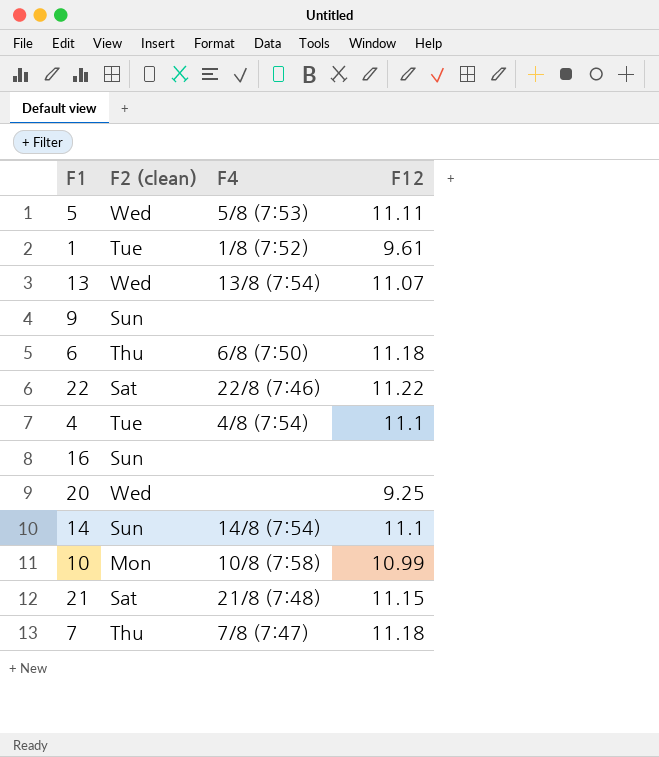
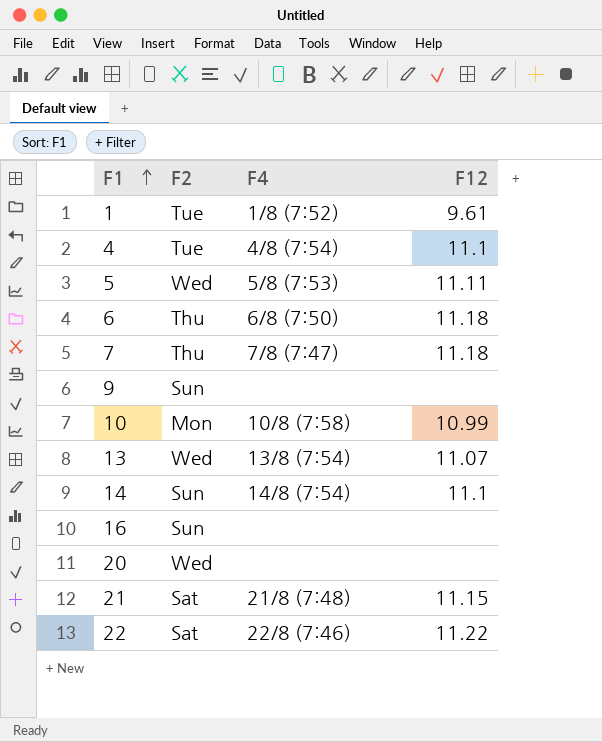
row order: none -> F1 ascending
column name: F2 (clean) -> F2
20 | F12: 9.25 -> none

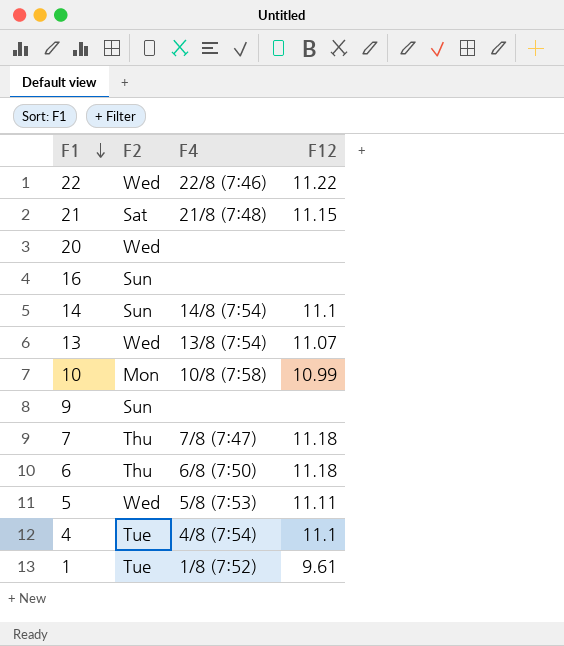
row order: F1 ascending -> F1 descending
22 | F2: Sat -> Wed

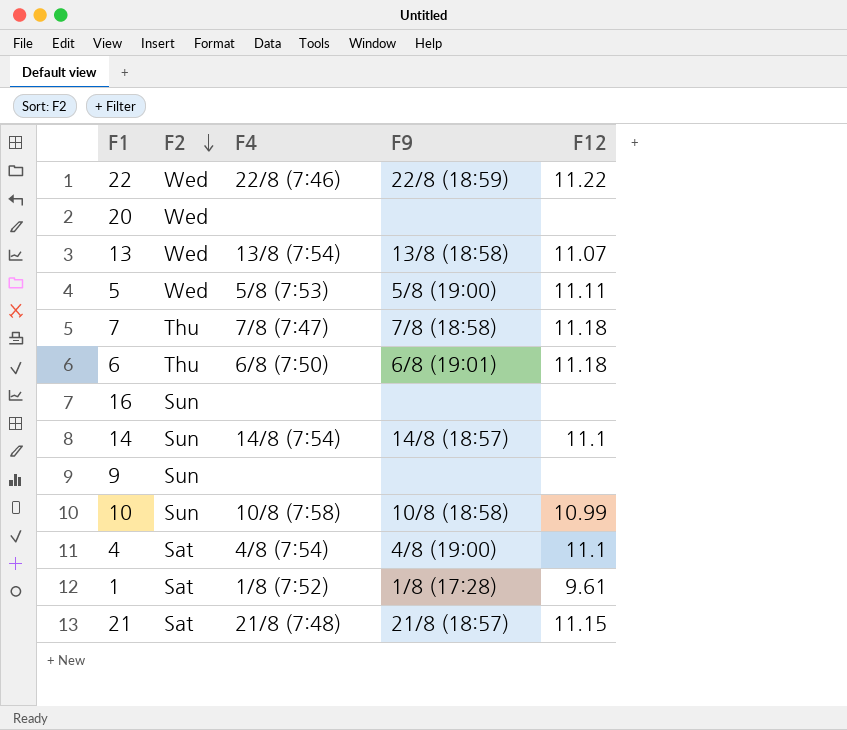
row order: F1 descending -> F2 descending
column F9 | position: none -> 4
10 | F2: Mon -> Sun
4 | F2: Tue -> Sat
1 | F2: Tue -> Sat

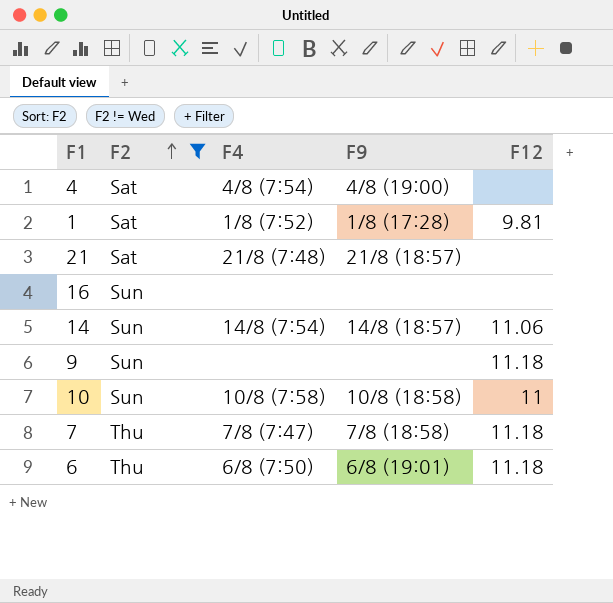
filter: none -> F2 != Wed
row order: F2 descending -> F2 ascending
4 | F12: 11.1 -> none
1 | F12: 9.61 -> 9.81
21 | F12: 11.15 -> none
14 | F12: 11.1 -> 11.06
9 | F12: none -> 11.18
10 | F12: 10.99 -> 11

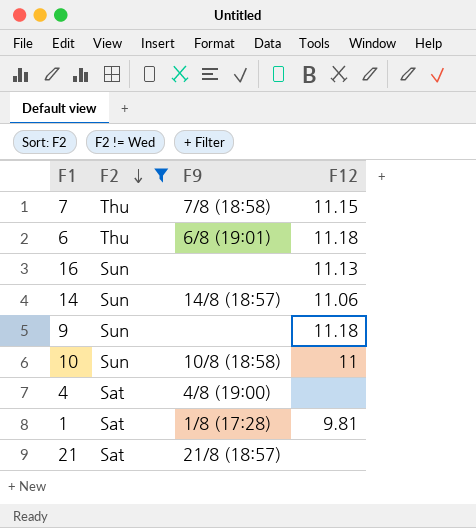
row order: F2 ascending -> F2 descending
column F4 | position: 3 -> none
7 | F12: 11.18 -> 11.15
16 | F12: none -> 11.13

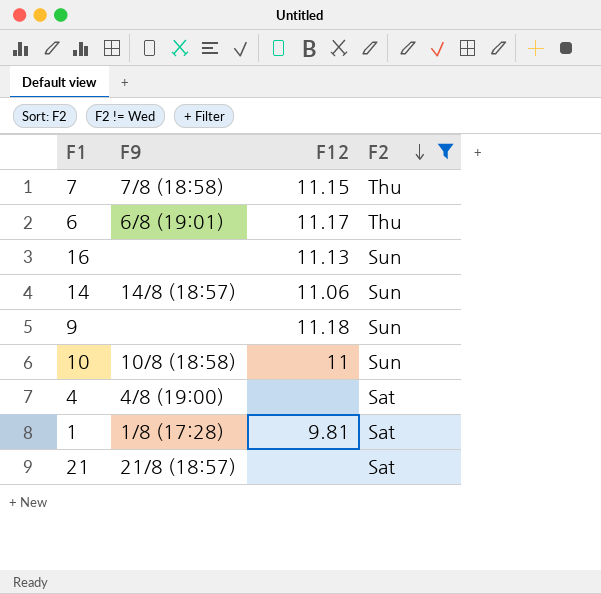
column F2 | position: 2 -> 4
6 | F12: 11.18 -> 11.17

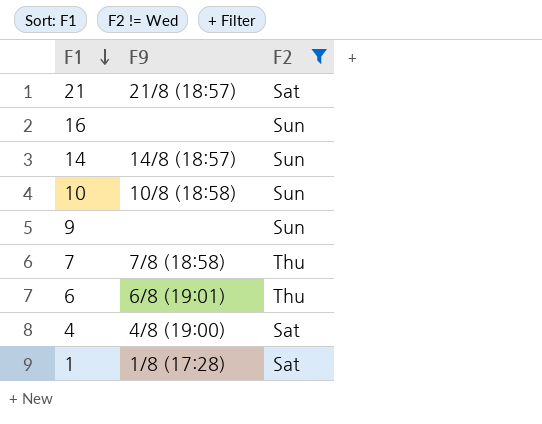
row order: F2 descending -> F1 descending
column F12 | position: 3 -> none

